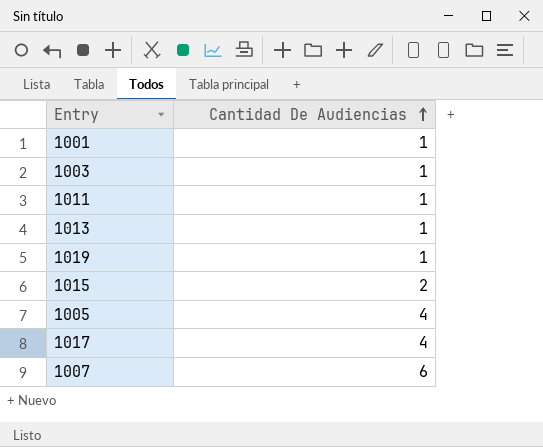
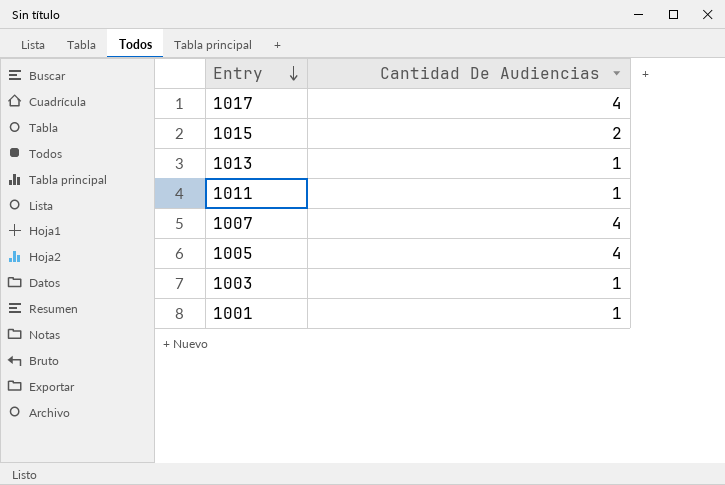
row order: Cantidad De Audiencias ascending -> Entry descending
row 1019: 1 -> none
1007 | Cantidad De Audiencias: 6 -> 4

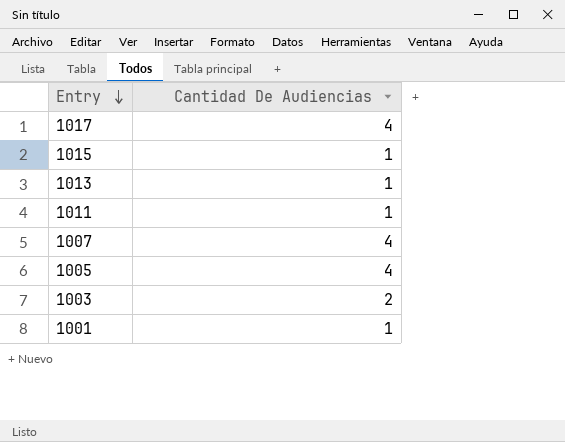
1015 | Cantidad De Audiencias: 2 -> 1
1003 | Cantidad De Audiencias: 1 -> 2

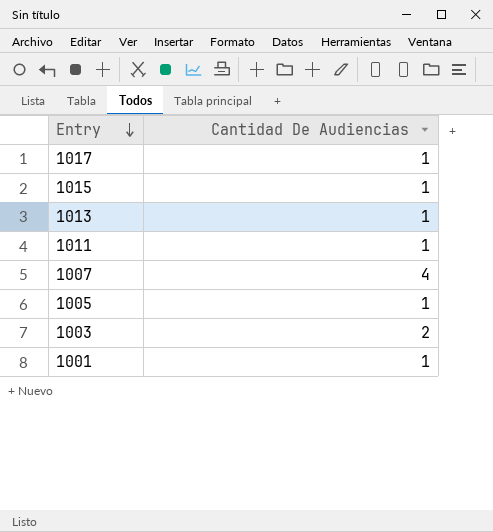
1017 | Cantidad De Audiencias: 4 -> 1
1005 | Cantidad De Audiencias: 4 -> 1

